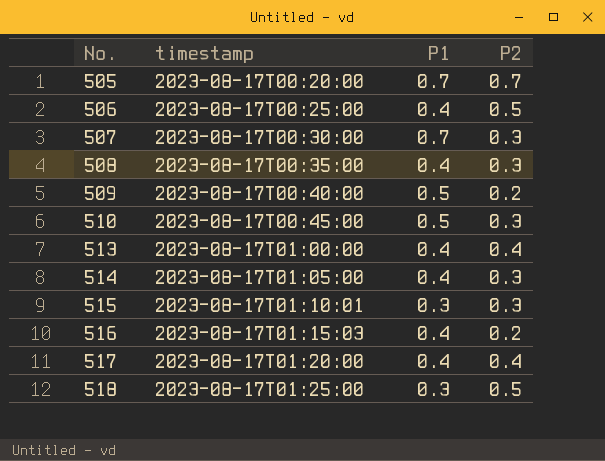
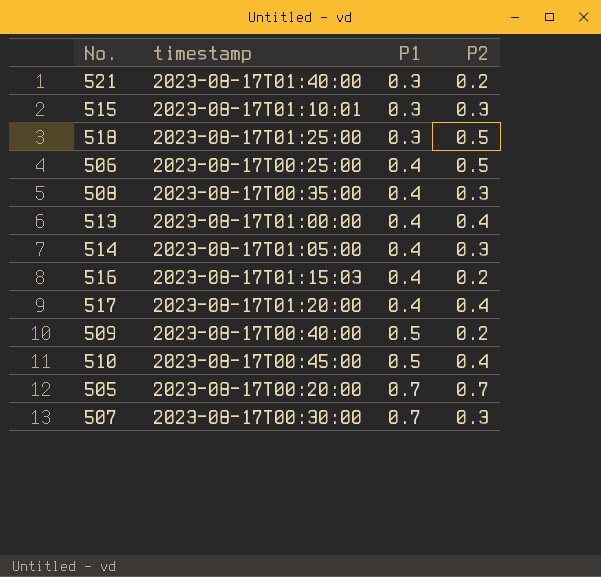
row order: No. ascending -> P1 ascending
row 521: none -> 2023-08-17T01:40:00 | 0.3 | 0.2
510 | P2: 0.3 -> 0.4

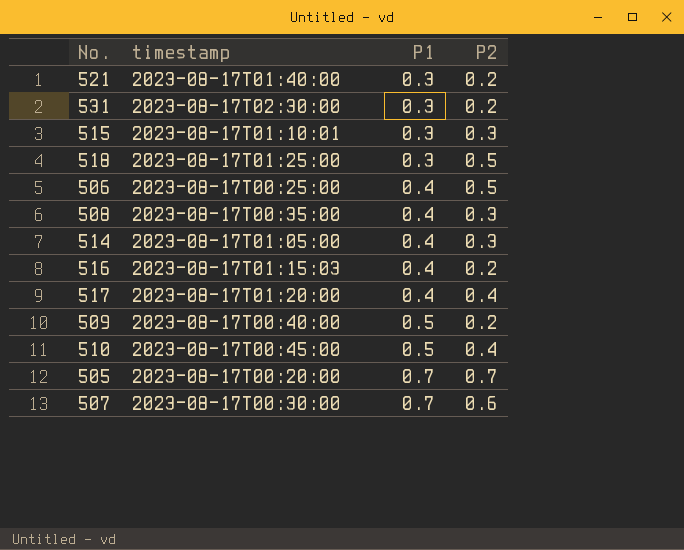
row 513: 2023-08-17T01:00:00 | 0.4 | 0.4 -> none
row 531: none -> 2023-08-17T02:30:00 | 0.3 | 0.2
507 | P2: 0.3 -> 0.6

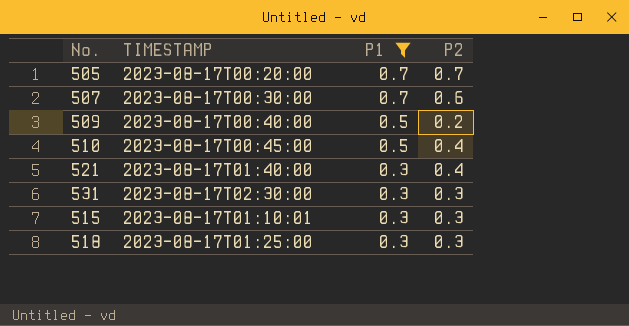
filter: none -> P1 != 0.4
row order: P1 ascending -> P1 descending
column name: timestamp -> TIMESTAMP
521 | P2: 0.2 -> 0.4
531 | P2: 0.2 -> 0.3
518 | P2: 0.5 -> 0.3

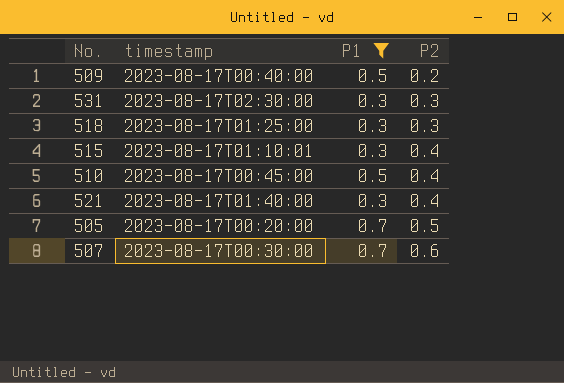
row order: P1 descending -> P2 ascending
column name: TIMESTAMP -> timestamp
515 | P2: 0.3 -> 0.4
505 | P2: 0.7 -> 0.5

